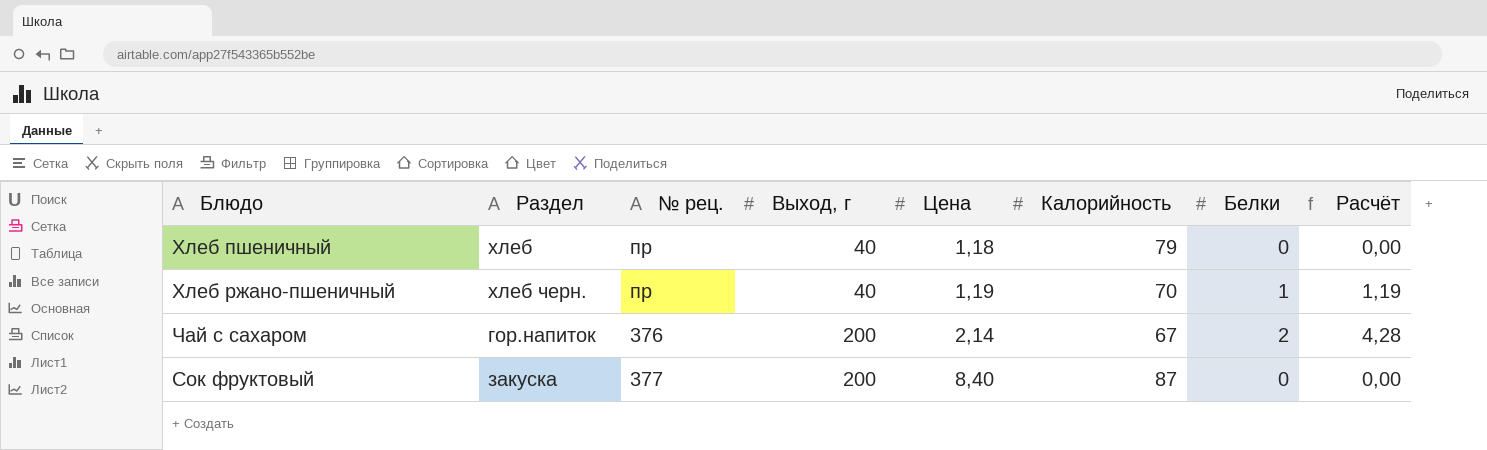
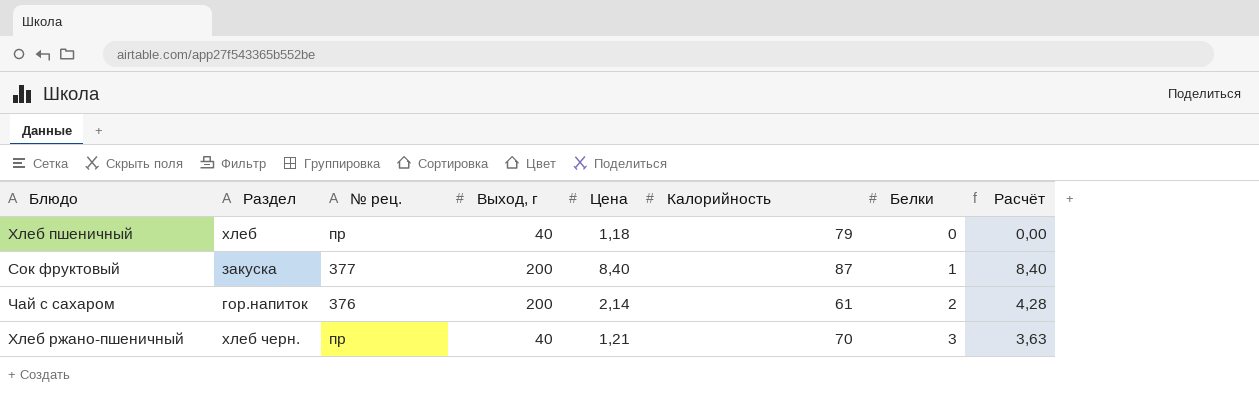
row order: Выход, г ascending -> Белки ascending
Сок фруктовый | Белки: 0 -> 1
Сок фруктовый | Расчёт: 0,00 -> 8,40
Чай с сахаром | Калорийность: 67 -> 61
Хлеб ржано-пшеничный | Цена: 1,19 -> 1,21
Хлеб ржано-пшеничный | Белки: 1 -> 3
Хлеб ржано-пшеничный | Расчёт: 1,19 -> 3,63

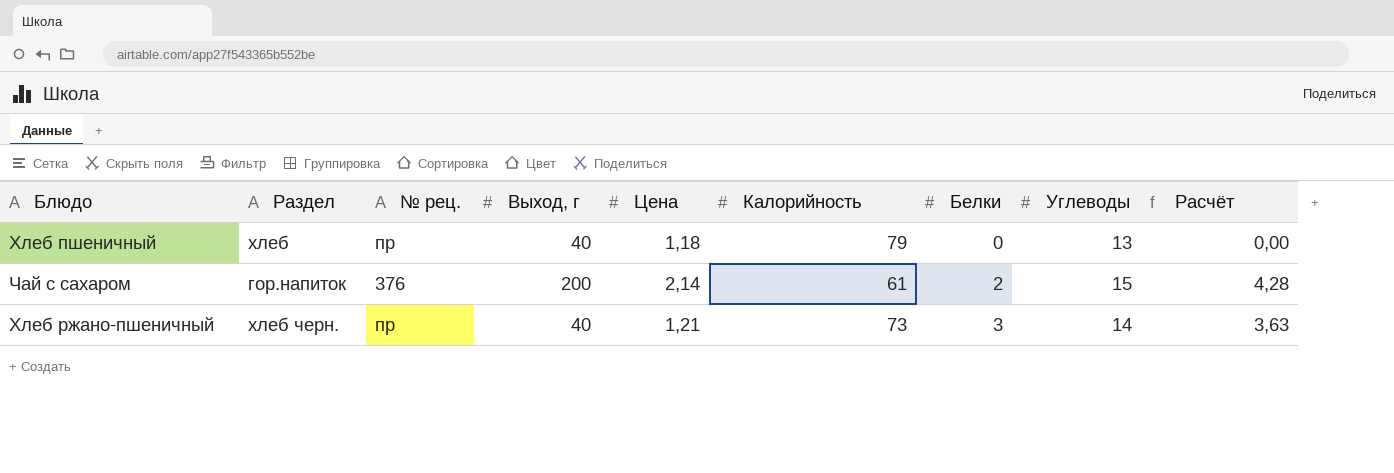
column Углеводы | position: none -> 8
row Сок фруктовый: закуска | 377 | 200 | 8,40 | 87 | 1 | 8,40 -> none
Хлеб ржано-пшеничный | Калорийность: 70 -> 73

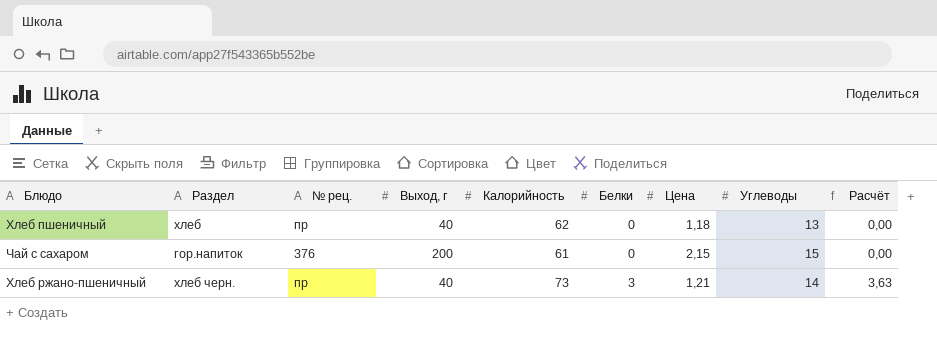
column Цена | position: 5 -> 7
Хлеб пшеничный | Калорийность: 79 -> 62
Чай с сахаром | Белки: 2 -> 0
Чай с сахаром | Цена: 2,14 -> 2,15
Чай с сахаром | Расчёт: 4,28 -> 0,00

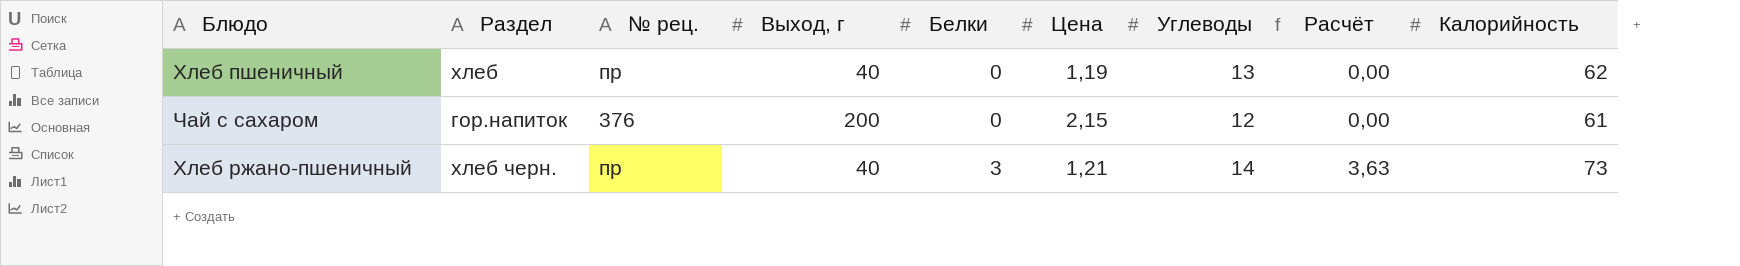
column Калорийность | position: 5 -> 9
Хлеб пшеничный | Цена: 1,18 -> 1,19
Чай с сахаром | Углеводы: 15 -> 12

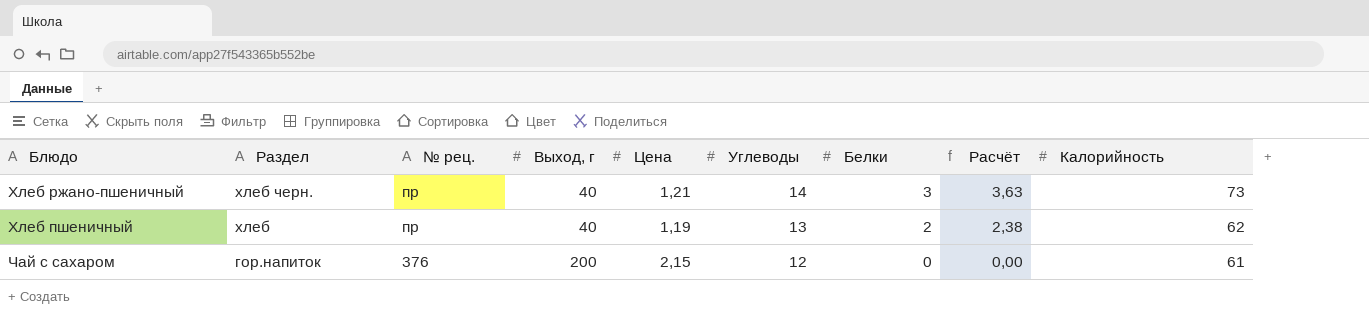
row order: Белки ascending -> Раздел descending
column Белки | position: 5 -> 7
Хлеб пшеничный | Белки: 0 -> 2
Хлеб пшеничный | Расчёт: 0,00 -> 2,38

